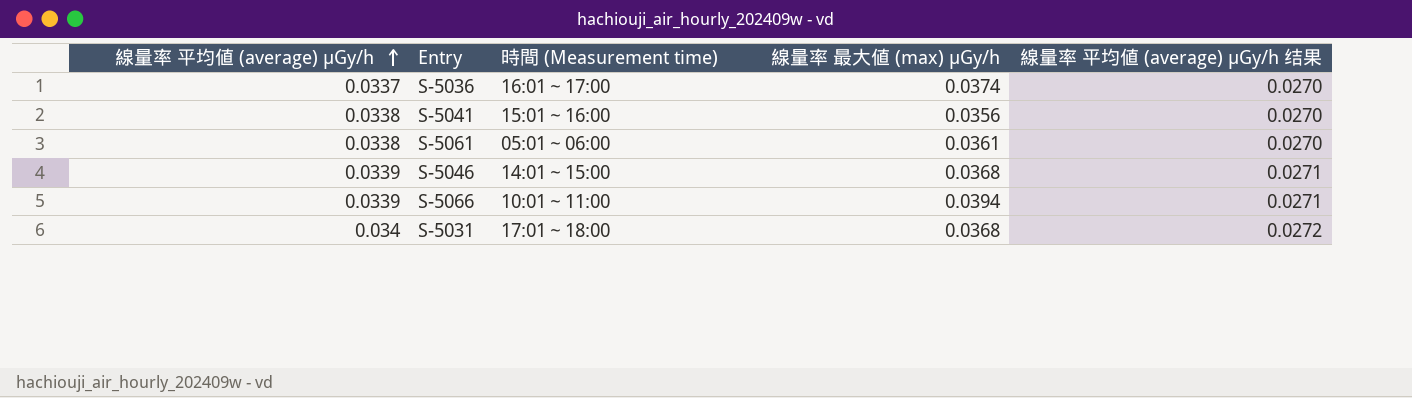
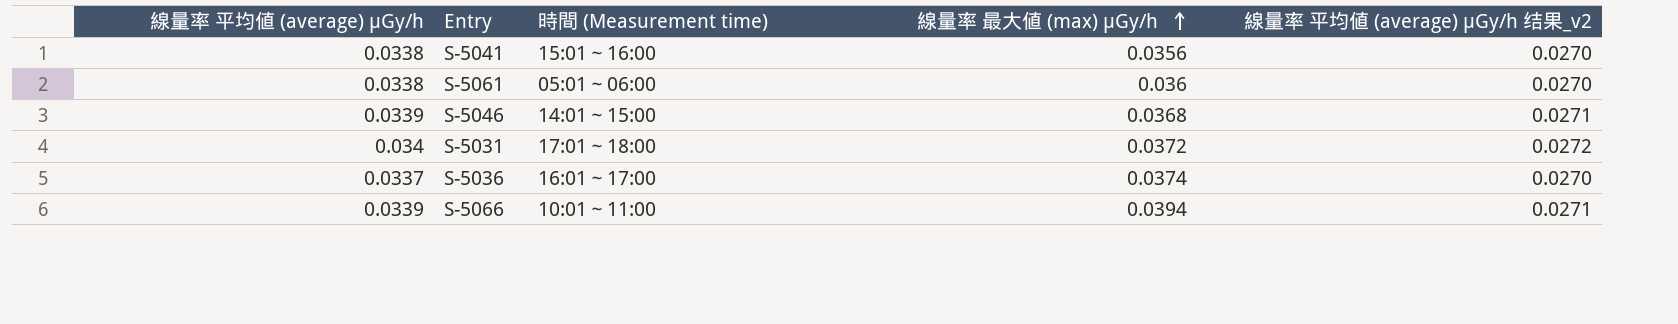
row order: 線量率 平均値 (average) μGy/h ascending -> 線量率 最大値 (max) μGy/h ascending
column name: 線量率 平均値 (average) μGy/h 结果 -> 線量率 平均値 (average) μGy/h 结果_v2
S-5061 | 線量率 最大値 (max) μGy/h: 0.0361 -> 0.036
S-5031 | 線量率 最大値 (max) μGy/h: 0.0368 -> 0.0372

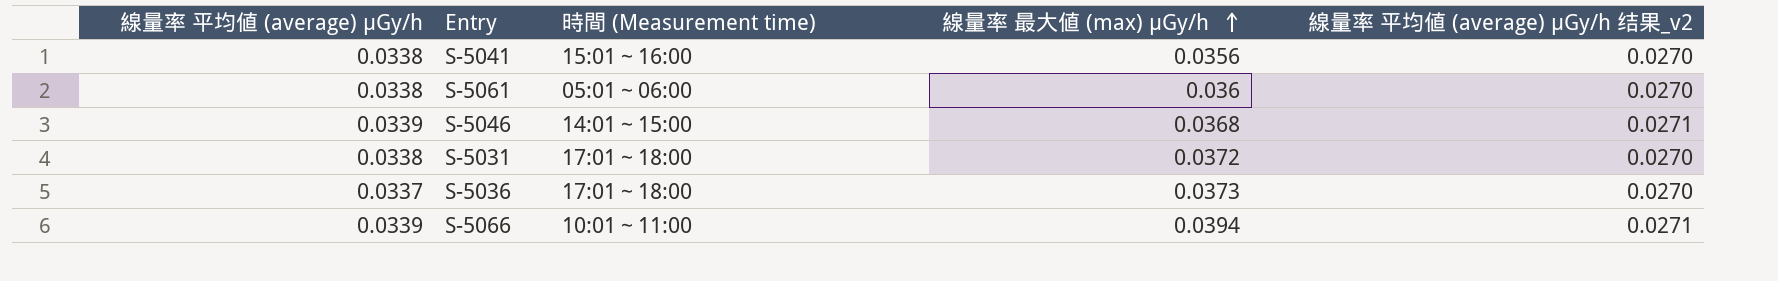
S-5031 | 線量率 平均値 (average) μGy/h: 0.034 -> 0.0338
S-5031 | 線量率 平均値 (average) μGy/h 结果_v2: 0.0272 -> 0.0270
S-5036 | 時間 (Measurement time): 16:01～17:00 -> 17:01～18:00
S-5036 | 線量率 最大値 (max) μGy/h: 0.0374 -> 0.0373

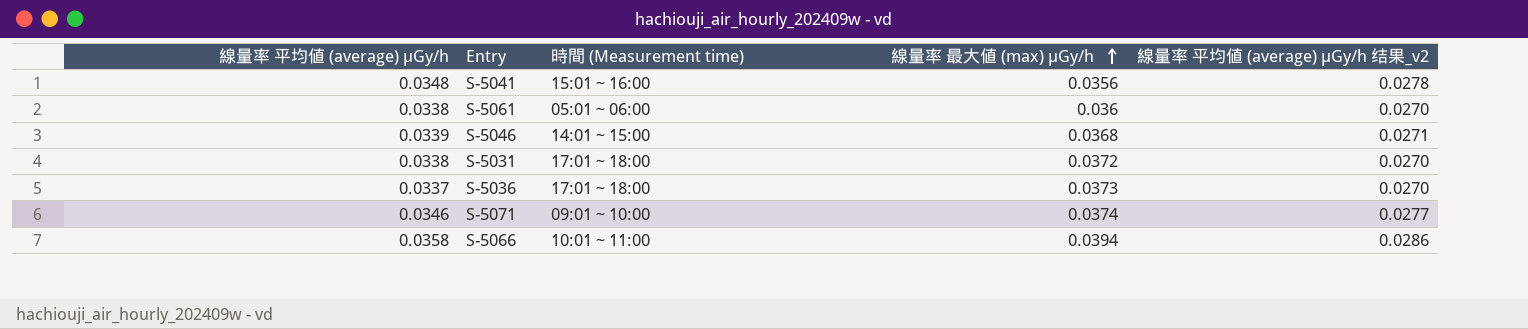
S-5041 | 線量率 平均値 (average) μGy/h: 0.0338 -> 0.0348
S-5041 | 線量率 平均値 (average) μGy/h 结果_v2: 0.0270 -> 0.0278
row S-5071: none -> 0.0346 | 09:01～10:00 | 0.0374 | 0.0277
S-5066 | 線量率 平均値 (average) μGy/h: 0.0339 -> 0.0358
S-5066 | 線量率 平均値 (average) μGy/h 结果_v2: 0.0271 -> 0.0286

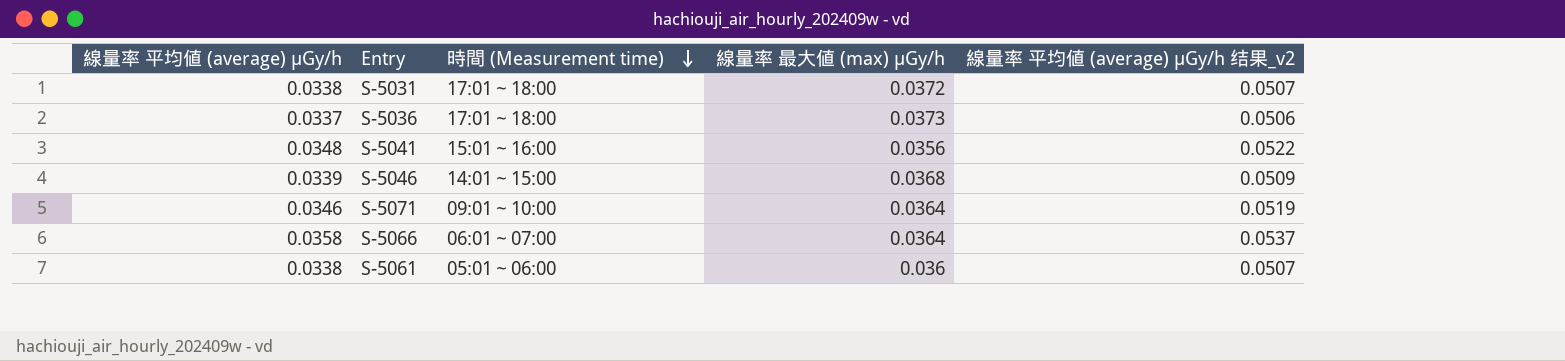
row order: 線量率 最大値 (max) μGy/h ascending -> 時間 (Measurement time) descending
column 線量率 平均値 (average) μGy/h 结果_v2 | formula: [線量率 平均値 (average) μGy/h] * 0.8 -> [線量率 平均値 (average) μGy/h] * 1.5
S-5071 | 線量率 最大値 (max) μGy/h: 0.0374 -> 0.0364
S-5066 | 時間 (Measurement time): 10:01～11:00 -> 06:01～07:00
S-5066 | 線量率 最大値 (max) μGy/h: 0.0394 -> 0.0364

